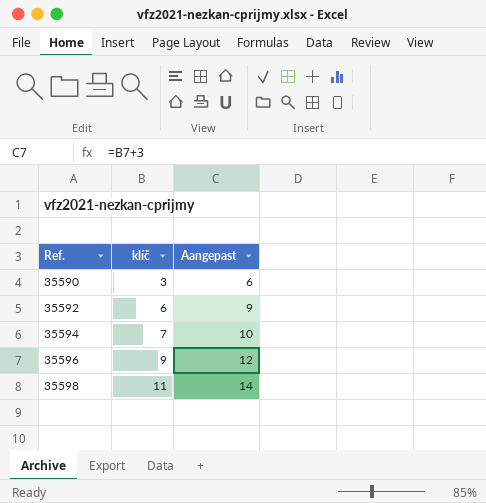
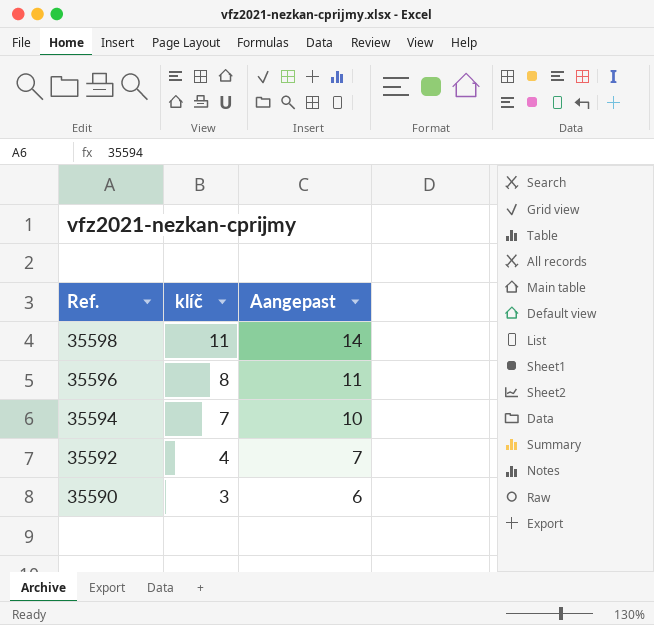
row order: Ref. ascending -> Ref. descending
35596 | klíč: 9 -> 8
35596 | Aangepast: 12 -> 11
35592 | klíč: 6 -> 4
35592 | Aangepast: 9 -> 7

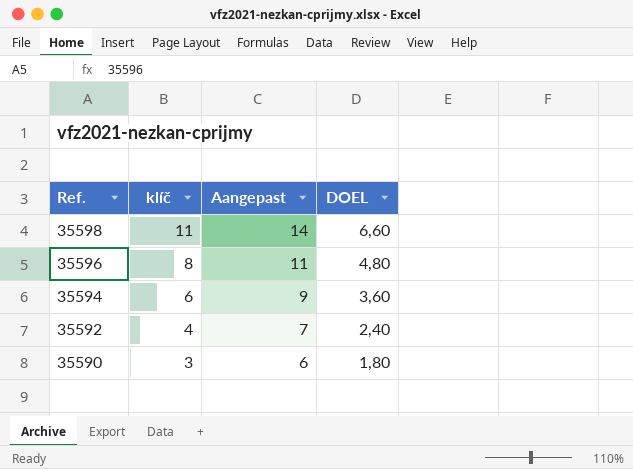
column DOEL | formula: none -> [klíč] * 0,6
35594 | klíč: 7 -> 6
35594 | Aangepast: 10 -> 9

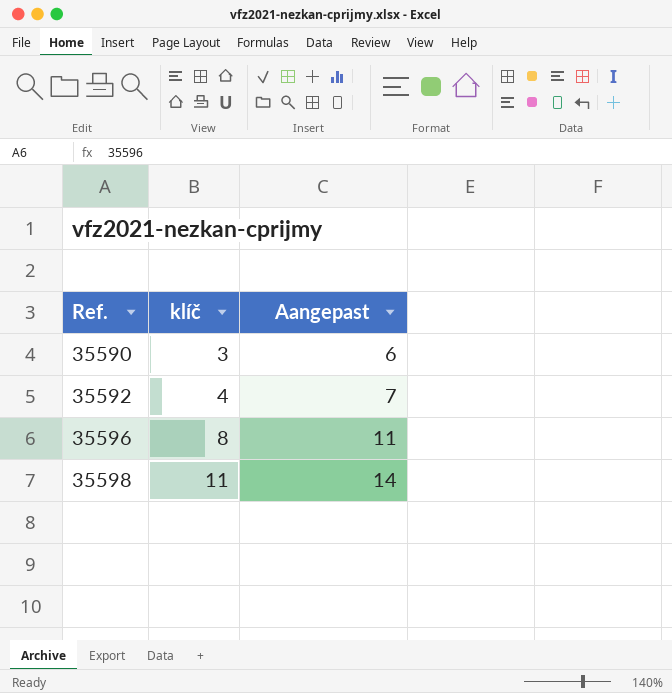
row order: Ref. descending -> Ref. ascending
column DOEL | formula: [klíč] * 0,6 -> none
row 35594: 6 | 9 | 3,60 -> none

